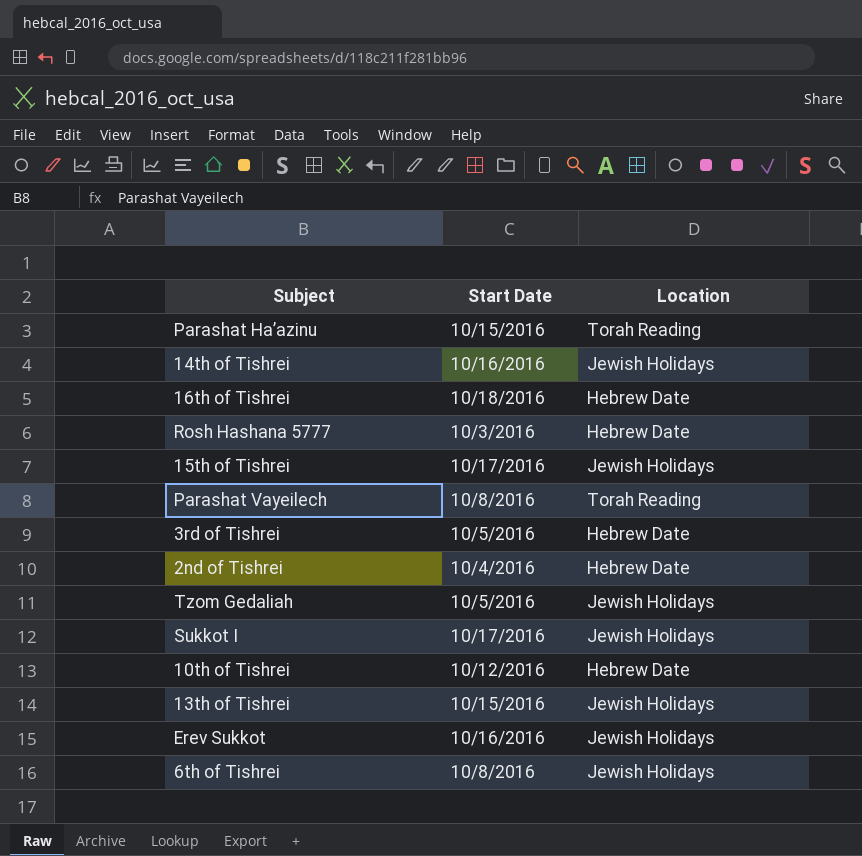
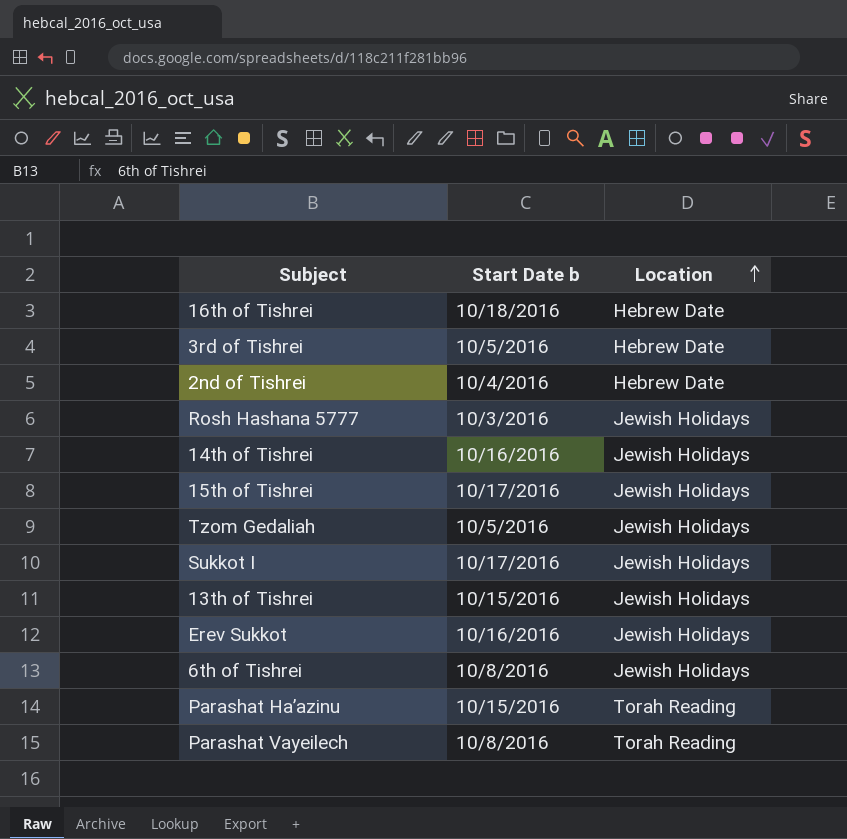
row order: none -> Location ascending
column name: Start Date -> Start Date b
row 10th of Tishrei: 10/12/2016 | Hebrew Date -> none
Rosh Hashana 5777 | Location: Hebrew Date -> Jewish Holidays

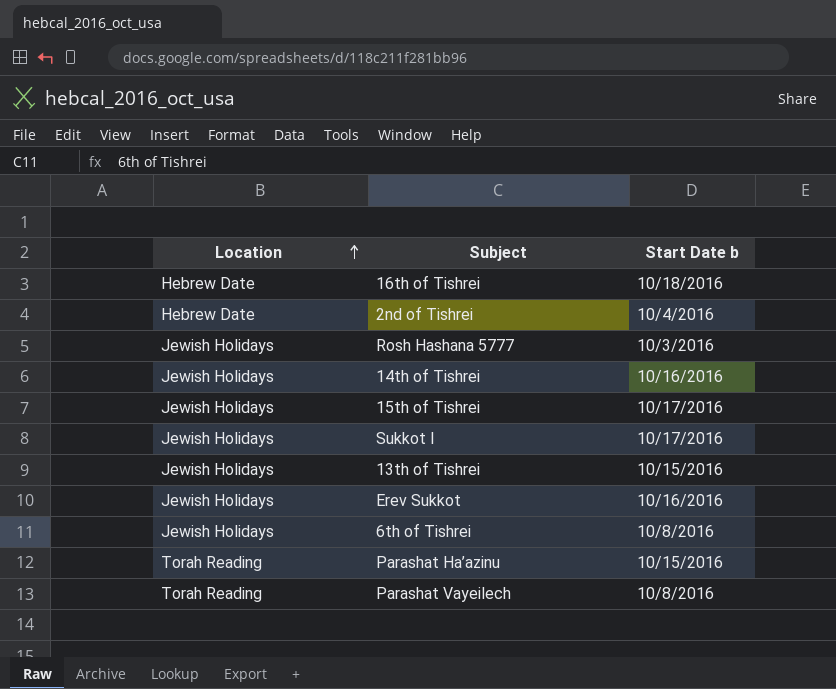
column Location | position: 3 -> 1
row 3rd of Tishrei: 10/5/2016 | Hebrew Date -> none
row Tzom Gedaliah: 10/5/2016 | Jewish Holidays -> none

